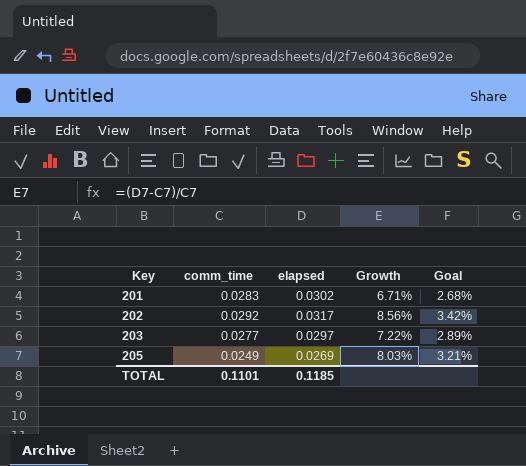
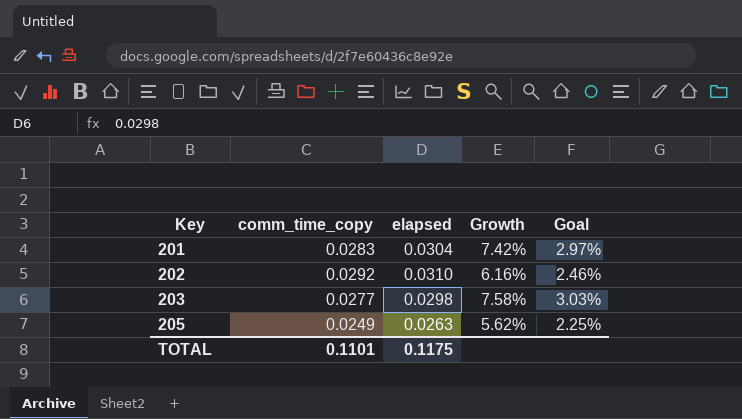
column name: comm_time -> comm_time_copy
201 | elapsed: 0.0302 -> 0.0304
201 | Growth: 6.71% -> 7.42%
201 | Goal: 2.68% -> 2.97%
202 | elapsed: 0.0317 -> 0.0310
202 | Growth: 8.56% -> 6.16%
202 | Goal: 3.42% -> 2.46%
203 | elapsed: 0.0297 -> 0.0298
203 | Growth: 7.22% -> 7.58%
203 | Goal: 2.89% -> 3.03%
205 | elapsed: 0.0269 -> 0.0263
205 | Growth: 8.03% -> 5.62%
205 | Goal: 3.21% -> 2.25%
TOTAL | elapsed: 0.1185 -> 0.1175

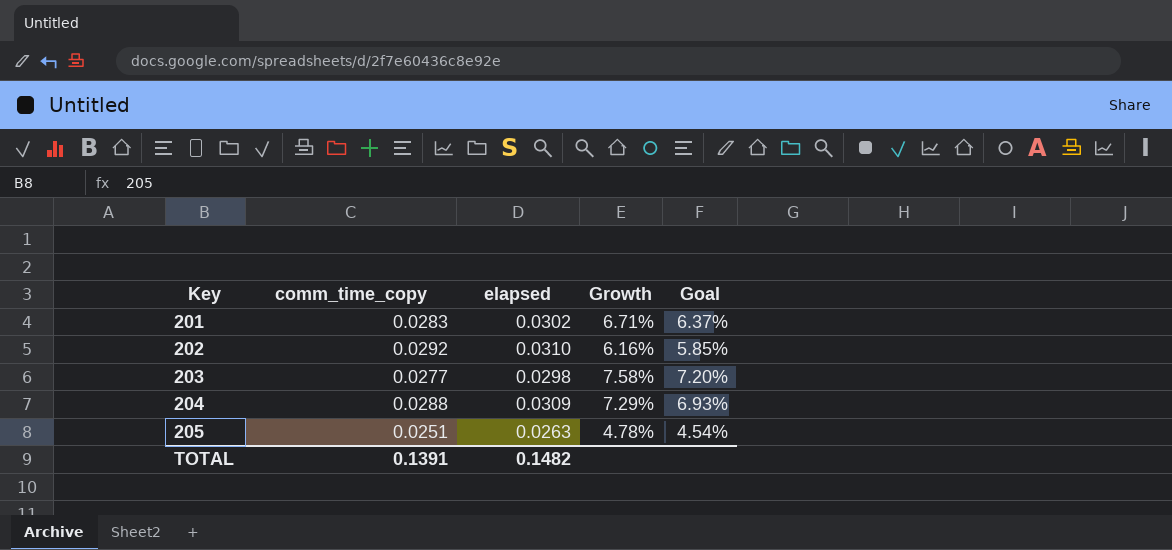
column Goal | formula: [Growth] * 0.4 -> [Growth] * 0.95
201 | elapsed: 0.0304 -> 0.0302
201 | Growth: 7.42% -> 6.71%
row 204: none -> 0.0288 | 0.0309 | 7.29% | 6.93%
205 | comm_time_copy: 0.0249 -> 0.0251
205 | Growth: 5.62% -> 4.78%
TOTAL | comm_time_copy: 0.1101 -> 0.1391
TOTAL | elapsed: 0.1175 -> 0.1482

